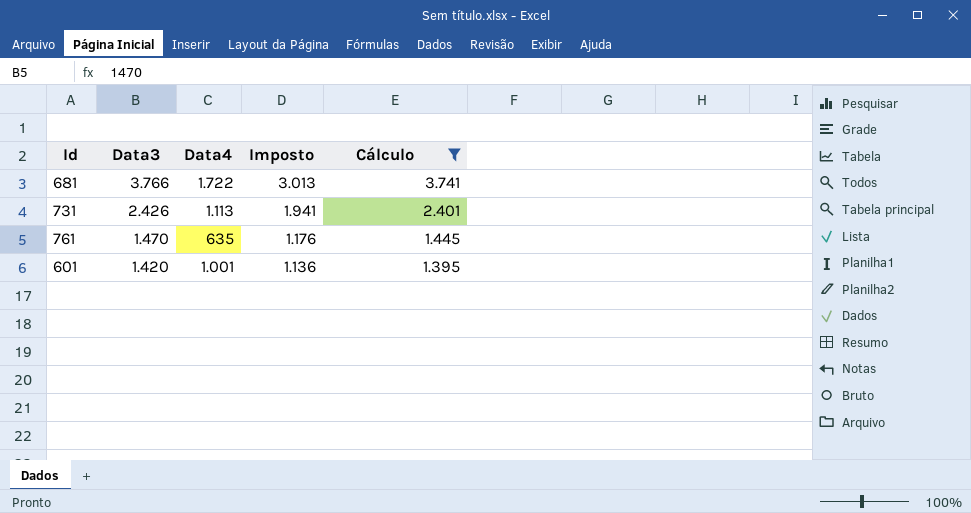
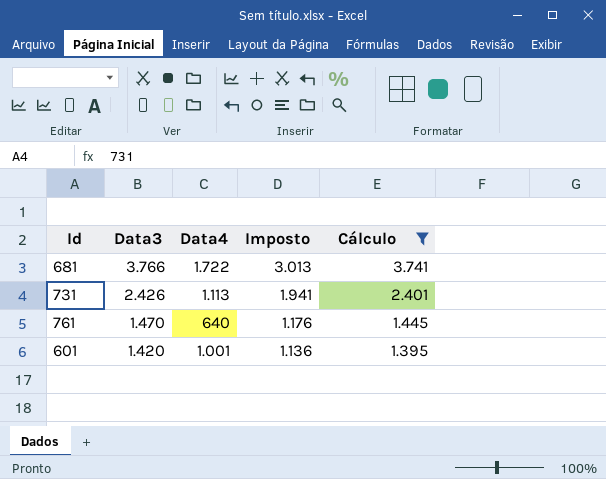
761 | Data4: 635 -> 640

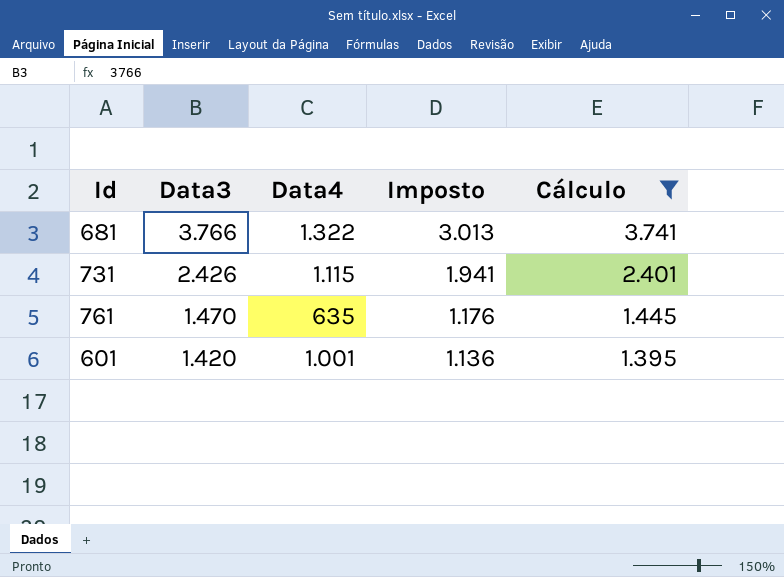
681 | Data4: 1.722 -> 1.322
731 | Data4: 1.113 -> 1.115
761 | Data4: 640 -> 635

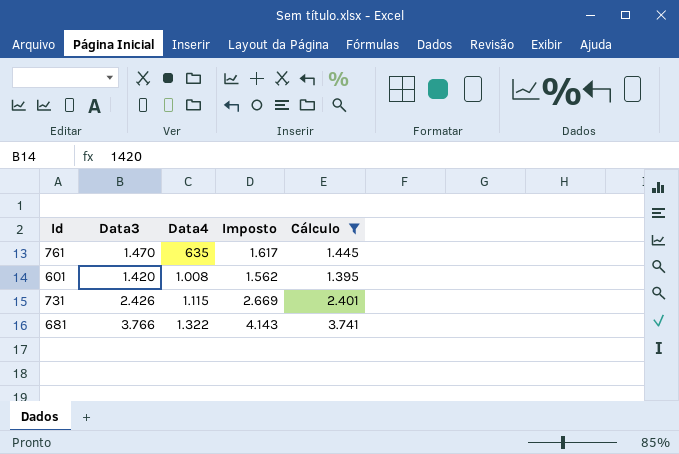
row order: Data3 descending -> Data4 ascending
column Imposto | formula: [Data3] * 0,8 -> [Data3] * 1,1
601 | Data4: 1.001 -> 1.008

